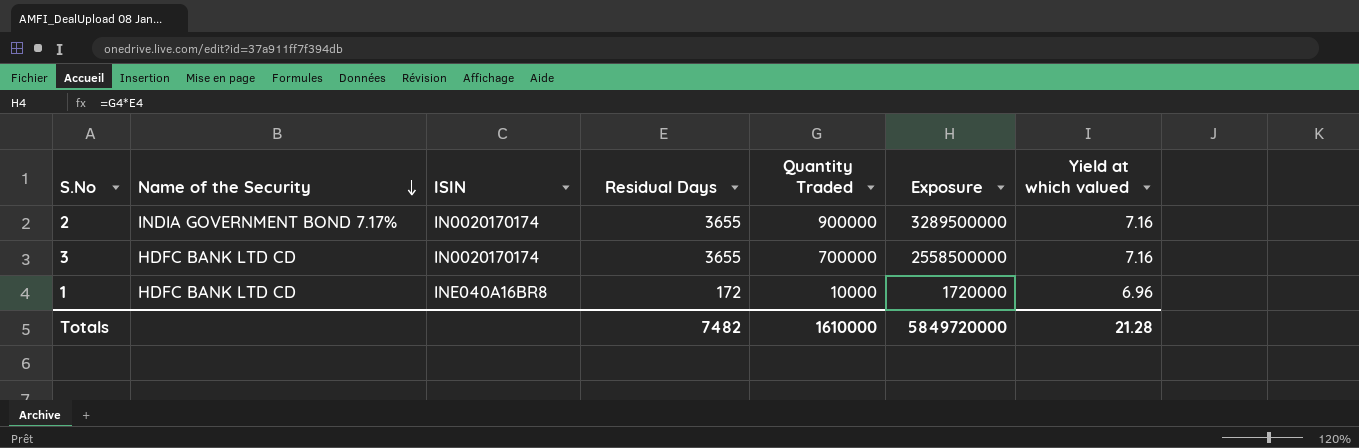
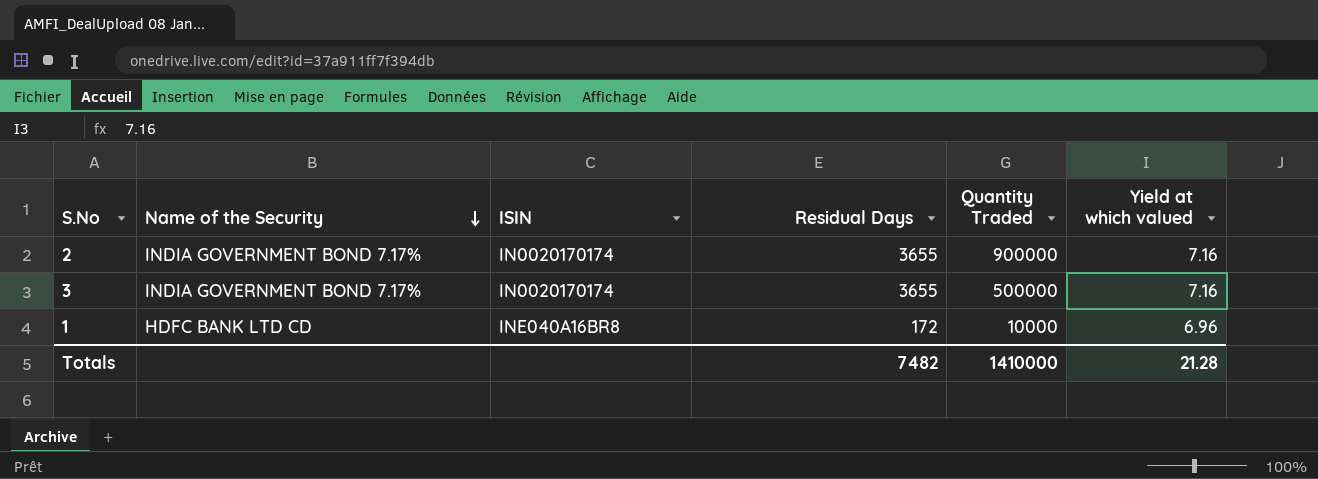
column Exposure | formula: [Residual Days] * [Quantity Traded] -> none
3 | Name of the Security: HDFC BANK LTD CD -> INDIA GOVERNMENT BOND 7.17%
3 | Quantity Traded: 700000 -> 500000
Totals | Quantity Traded: 1610000 -> 1410000

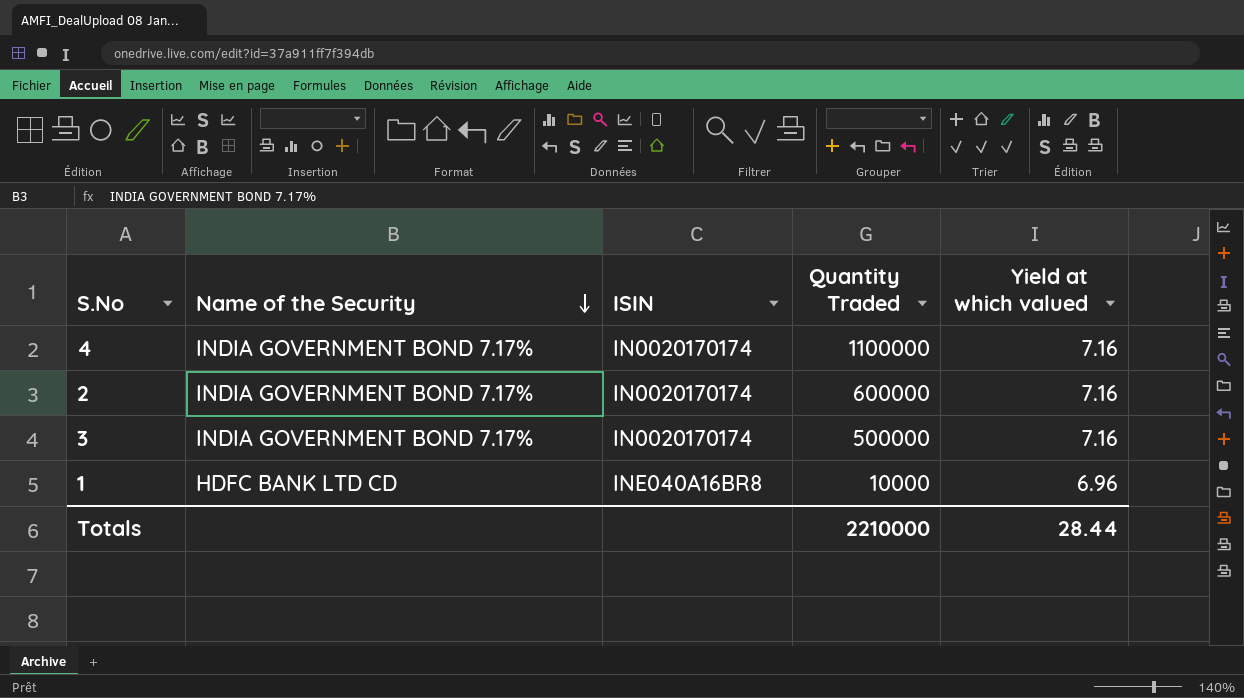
column Residual Days | position: 4 -> none
row 4: none -> INDIA GOVERNMENT BOND 7.17% | IN0020170174 | 1100000 | 7.16
2 | Quantity Traded: 900000 -> 600000
Totals | Quantity Traded: 1410000 -> 2210000
Totals | Yield at which valued: 21.28 -> 28.44

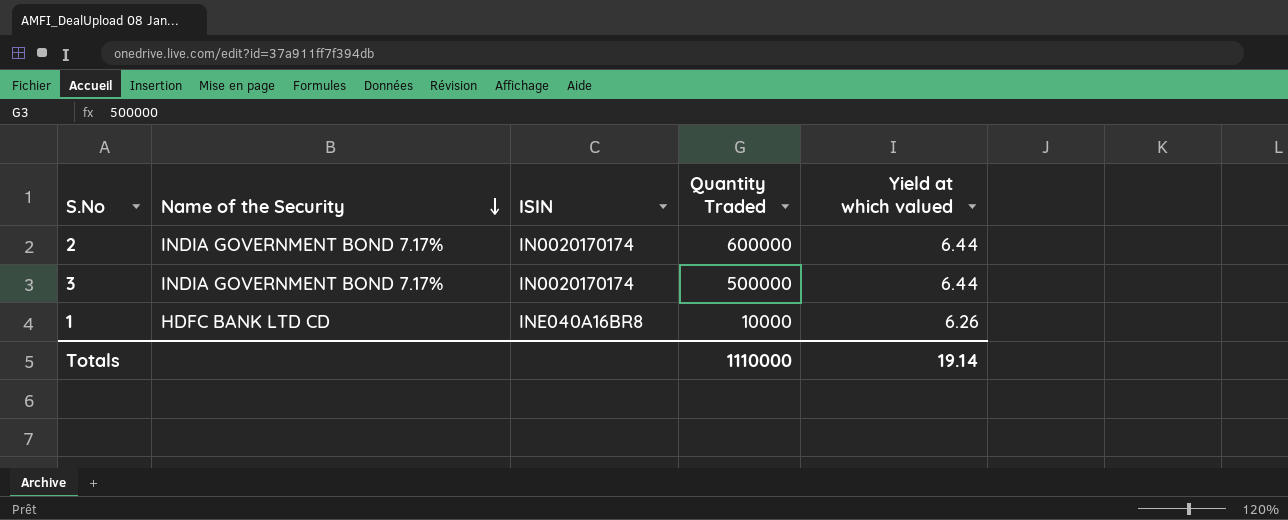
row 4: INDIA GOVERNMENT BOND 7.17% | IN0020170174 | 1100000 | 7.16 -> none
2 | Yield at which valued: 7.16 -> 6.44
3 | Yield at which valued: 7.16 -> 6.44
1 | Yield at which valued: 6.96 -> 6.26
Totals | Quantity Traded: 2210000 -> 1110000
Totals | Yield at which valued: 28.44 -> 19.14

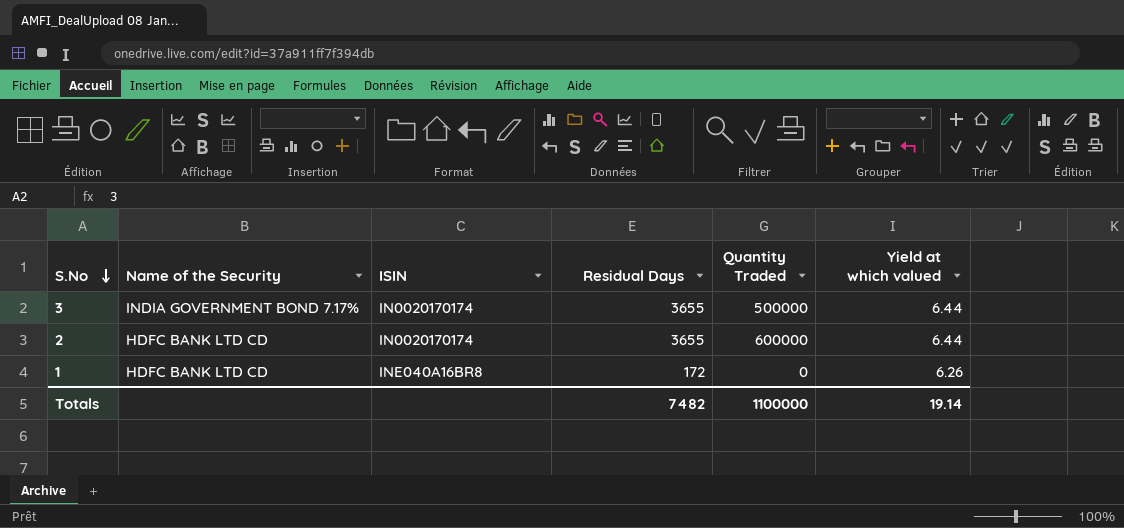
row order: Name of the Security descending -> S.No descending
column Residual Days | position: none -> 4
2 | Name of the Security: INDIA GOVERNMENT BOND 7.17% -> HDFC BANK LTD CD
1 | Quantity Traded: 10000 -> 0
Totals | Quantity Traded: 1110000 -> 1100000

